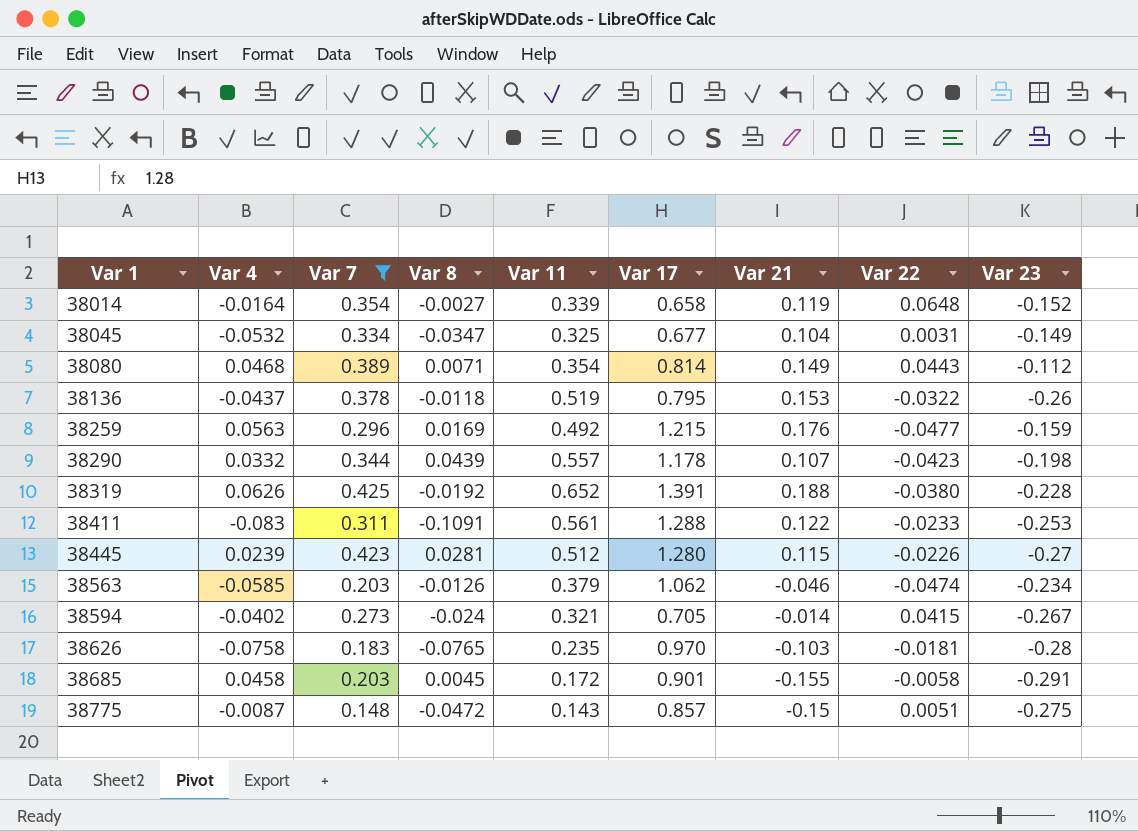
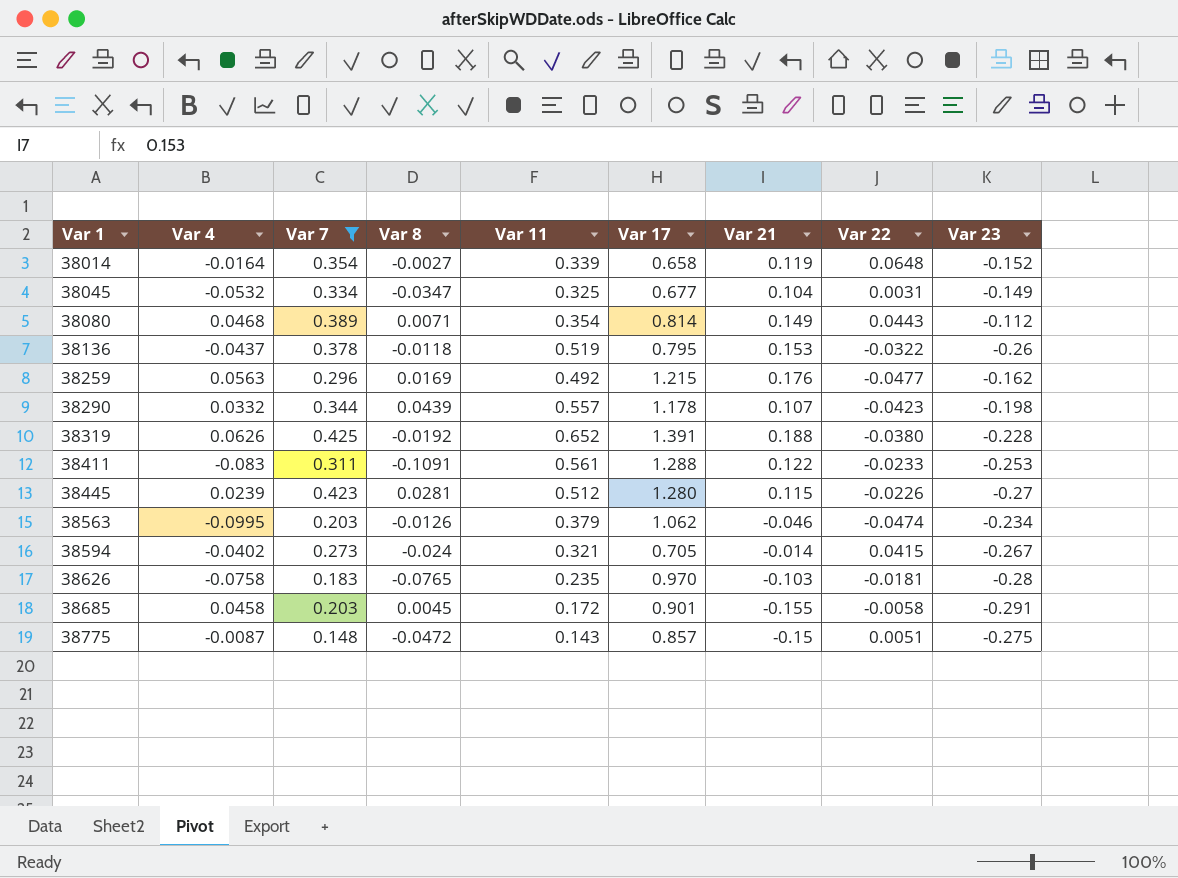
38259 | Var 23: -0.159 -> -0.162
38563 | Var 4: -0.0585 -> -0.0995

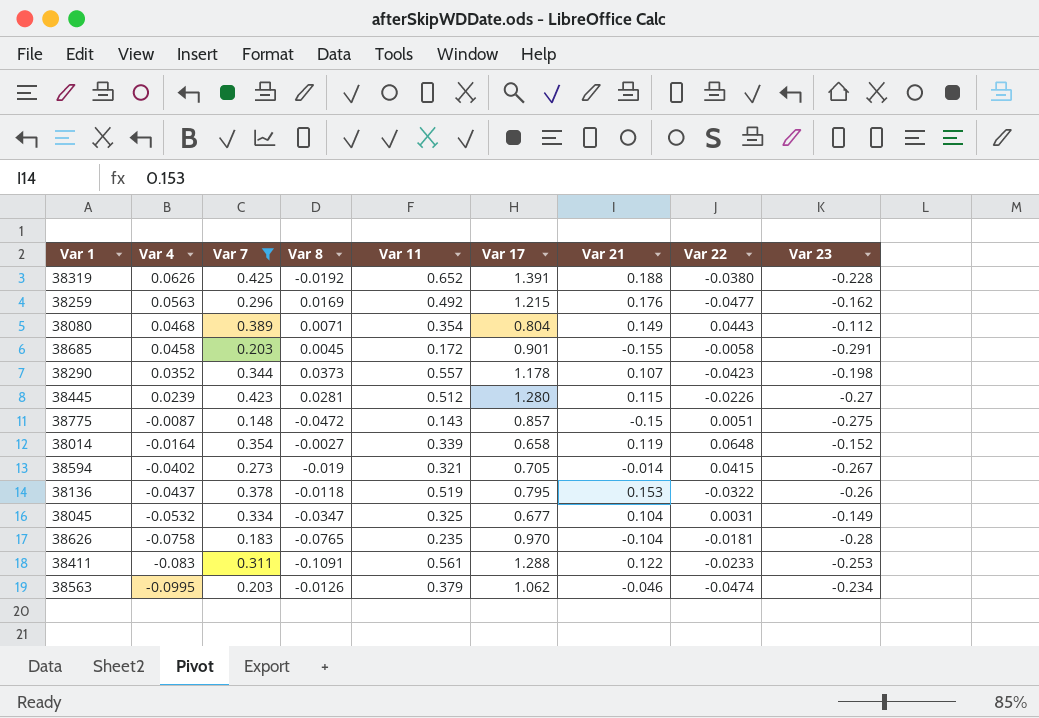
row order: Var 1 ascending -> Var 4 descending
38080 | Var 17: 0.814 -> 0.804
38290 | Var 4: 0.0332 -> 0.0352
38290 | Var 8: 0.0439 -> 0.0373
38594 | Var 8: -0.024 -> -0.019
38626 | Var 21: -0.103 -> -0.104

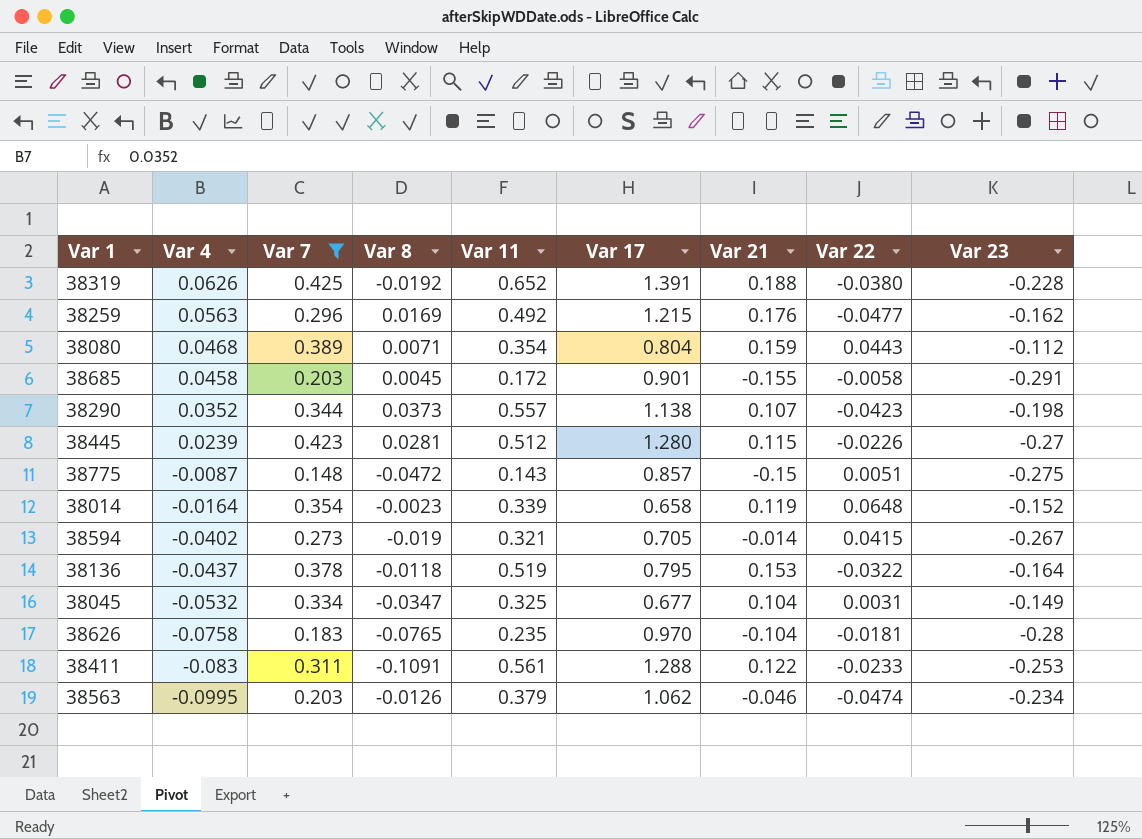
38080 | Var 21: 0.149 -> 0.159
38290 | Var 17: 1.178 -> 1.138
38014 | Var 8: -0.0027 -> -0.0023
38136 | Var 23: -0.26 -> -0.164

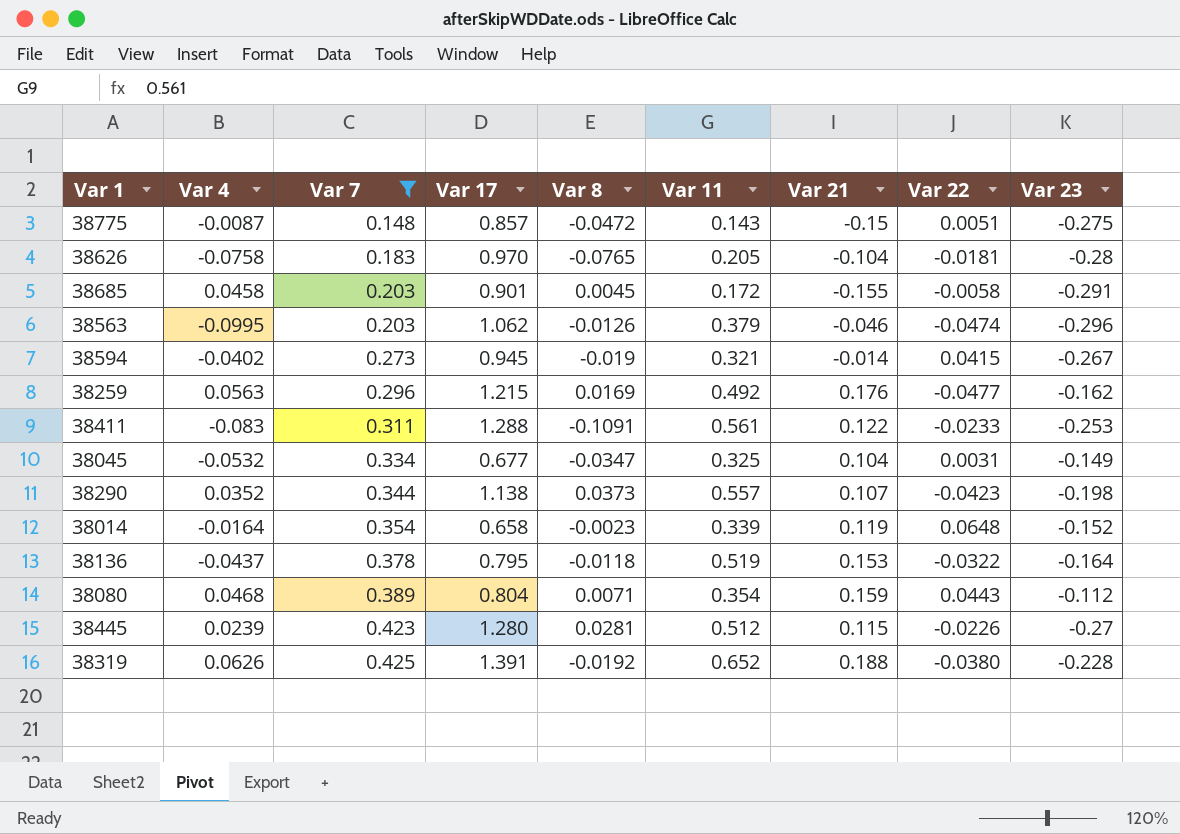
row order: Var 4 descending -> Var 7 ascending
column Var 17 | position: 6 -> 4
38626 | Var 11: 0.235 -> 0.205
38563 | Var 23: -0.234 -> -0.296
38594 | Var 17: 0.705 -> 0.945

